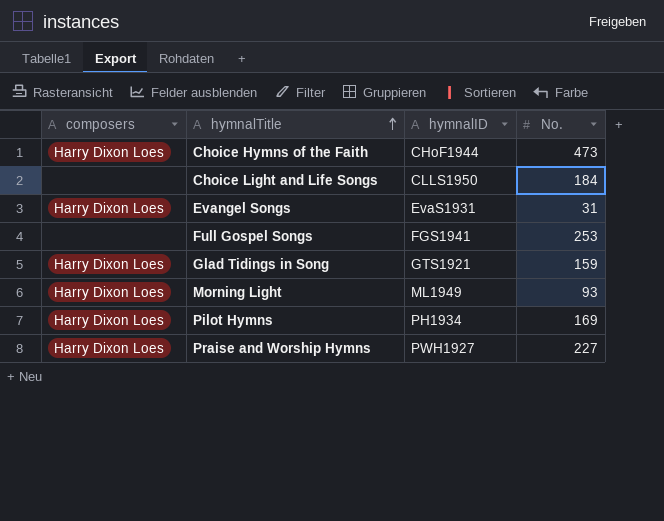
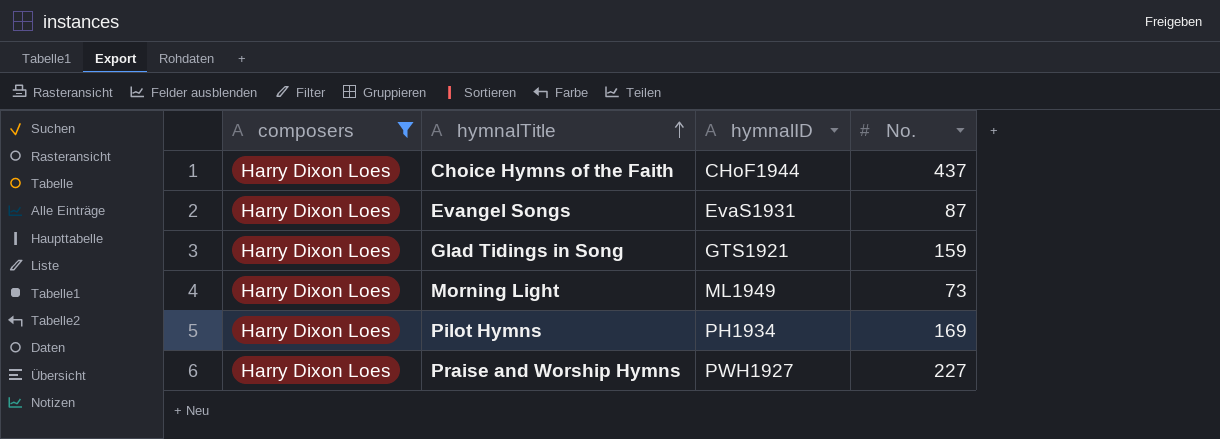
filter: none -> composers = Harry Dixon Loes
Choice Hymns of the Faith | No.: 473 -> 437
Evangel Songs | No.: 31 -> 87
Morning Light | No.: 93 -> 73

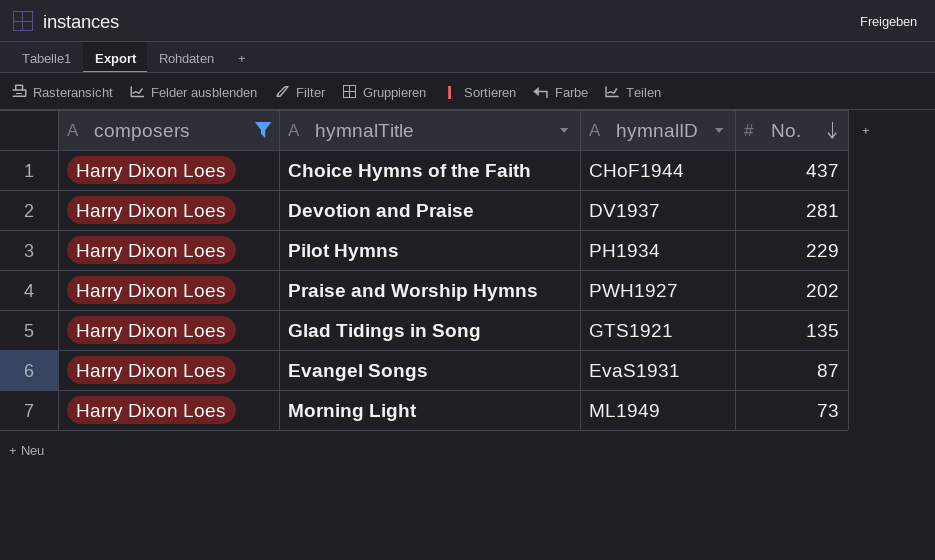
row order: hymnalTitle ascending -> No. descending
row Devotion and Praise: none -> Harry Dixon Loes | DV1937 | 281
Pilot Hymns | No.: 169 -> 229
Praise and Worship Hymns | No.: 227 -> 202
Glad Tidings in Song | No.: 159 -> 135

